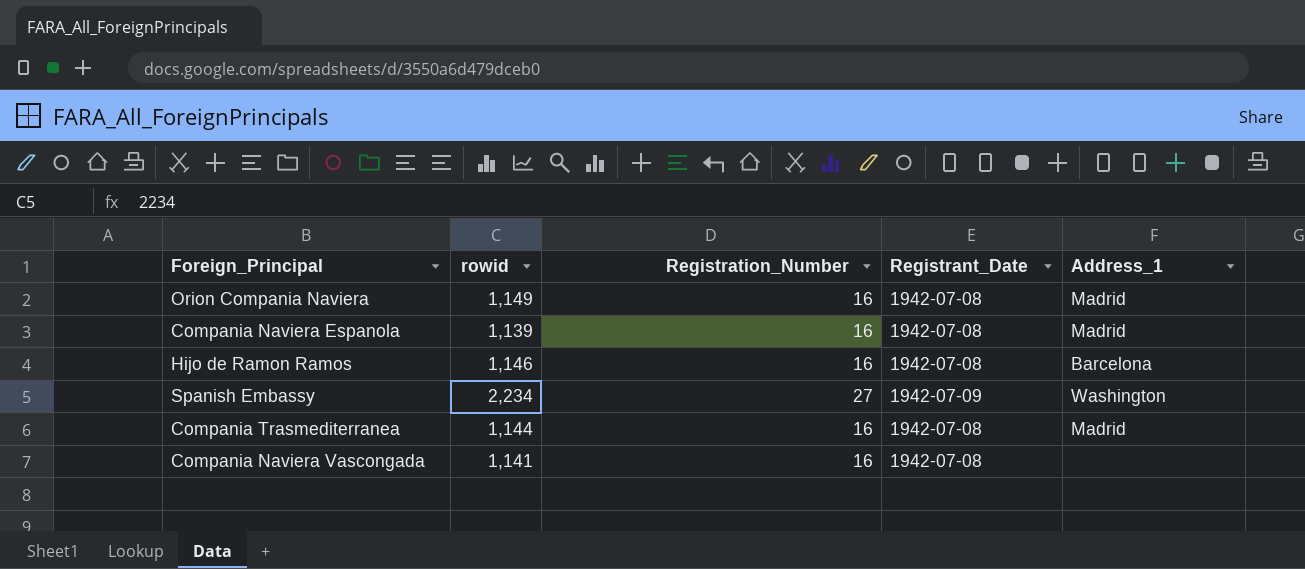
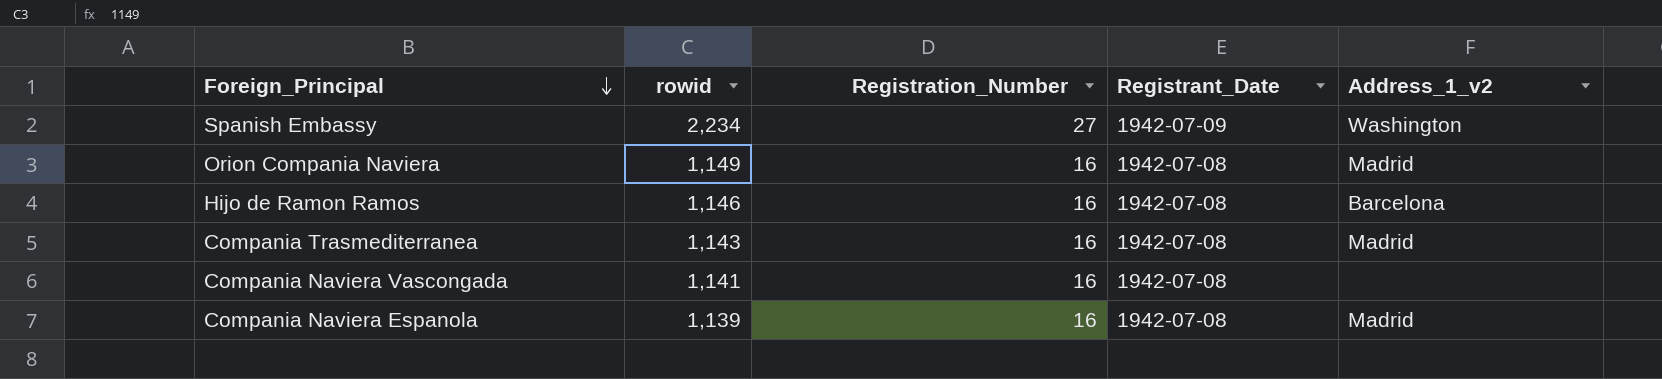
row order: none -> Foreign_Principal descending
column name: Address_1 -> Address_1_v2
Compania Trasmediterranea | rowid: 1,144 -> 1,143

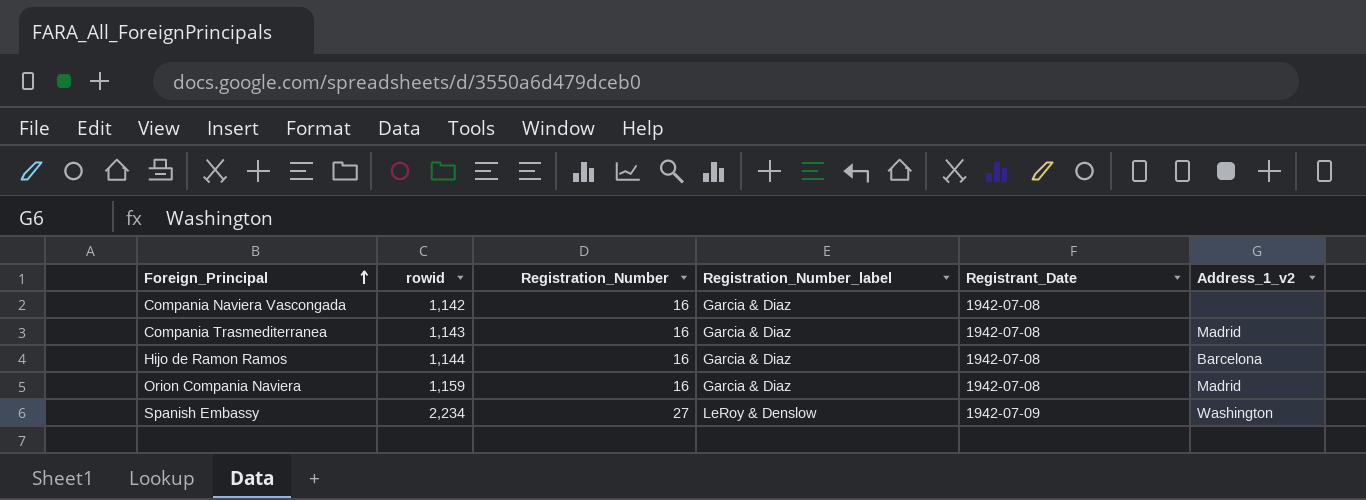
row order: Foreign_Principal descending -> Foreign_Principal ascending
column Registration_Number_label | position: none -> 4
row Compania Naviera Espanola: 1,139 | 16 | 1942-07-08 | Madrid -> none
Compania Naviera Vascongada | rowid: 1,141 -> 1,142
Hijo de Ramon Ramos | rowid: 1,146 -> 1,144
Orion Compania Naviera | rowid: 1,149 -> 1,159

